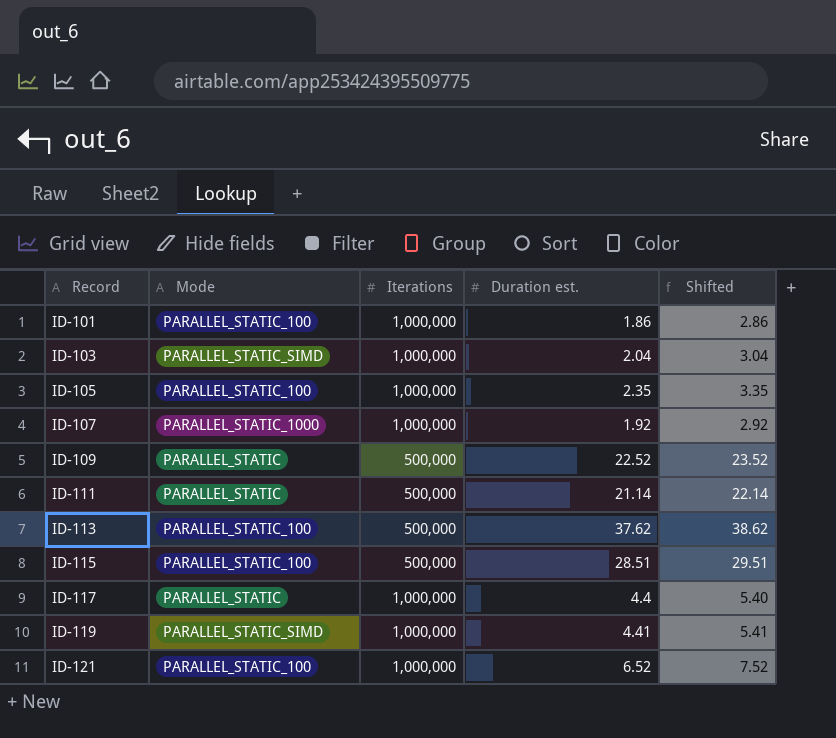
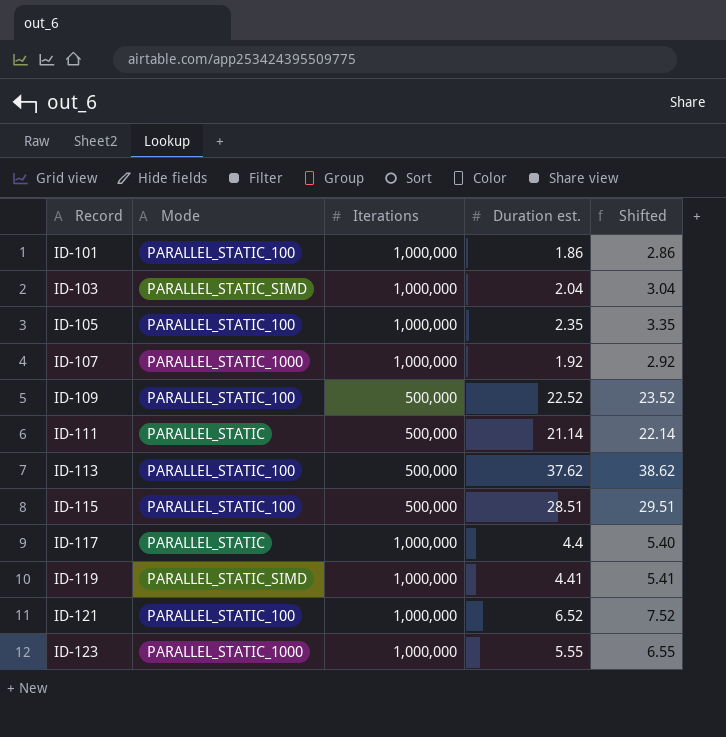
ID-109 | Mode: PARALLEL_STATIC -> PARALLEL_STATIC_100
row ID-123: none -> PARALLEL_STATIC_1000 | 1,000,000 | 5.55 | 6.55

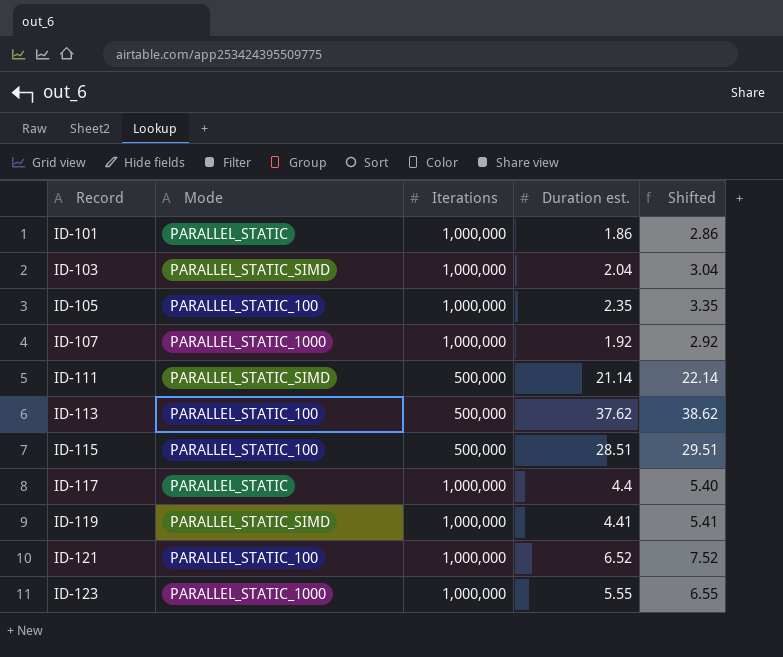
row ID-109: PARALLEL_STATIC_100 | 500,000 | 22.52 | 23.52 -> none
ID-101 | Mode: PARALLEL_STATIC_100 -> PARALLEL_STATIC
ID-111 | Mode: PARALLEL_STATIC -> PARALLEL_STATIC_SIMD

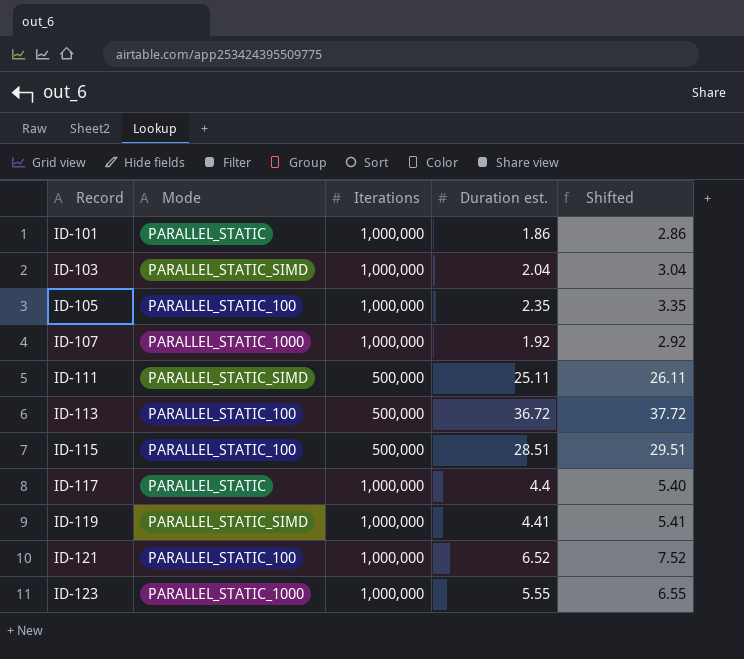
ID-111 | Duration est.: 21.14 -> 25.11
ID-111 | Shifted: 22.14 -> 26.11
ID-113 | Duration est.: 37.62 -> 36.72
ID-113 | Shifted: 38.62 -> 37.72

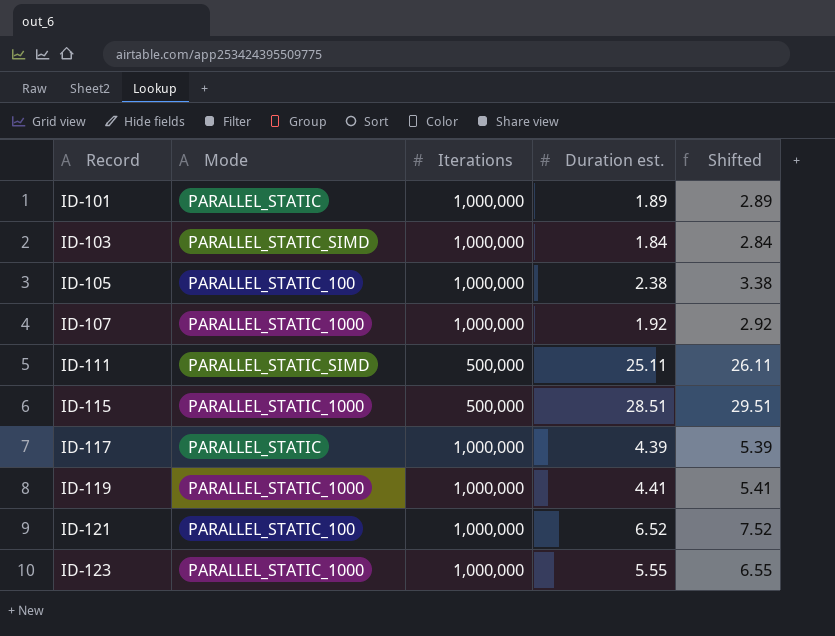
row ID-113: PARALLEL_STATIC_100 | 500,000 | 36.72 | 37.72 -> none
ID-101 | Duration est.: 1.86 -> 1.89
ID-101 | Shifted: 2.86 -> 2.89
ID-103 | Duration est.: 2.04 -> 1.84
ID-103 | Shifted: 3.04 -> 2.84
ID-105 | Duration est.: 2.35 -> 2.38
ID-105 | Shifted: 3.35 -> 3.38
ID-115 | Mode: PARALLEL_STATIC_100 -> PARALLEL_STATIC_1000
ID-117 | Duration est.: 4.4 -> 4.39
ID-117 | Shifted: 5.40 -> 5.39
ID-119 | Mode: PARALLEL_STATIC_SIMD -> PARALLEL_STATIC_1000

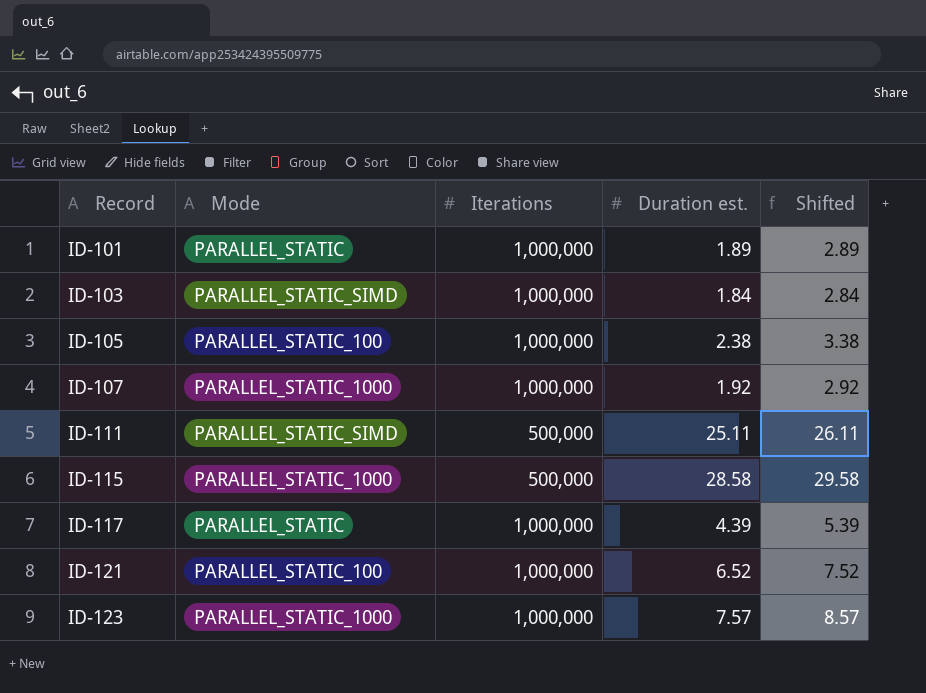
row ID-119: PARALLEL_STATIC_1000 | 1,000,000 | 4.41 | 5.41 -> none
ID-115 | Duration est.: 28.51 -> 28.58
ID-115 | Shifted: 29.51 -> 29.58
ID-123 | Duration est.: 5.55 -> 7.57
ID-123 | Shifted: 6.55 -> 8.57

